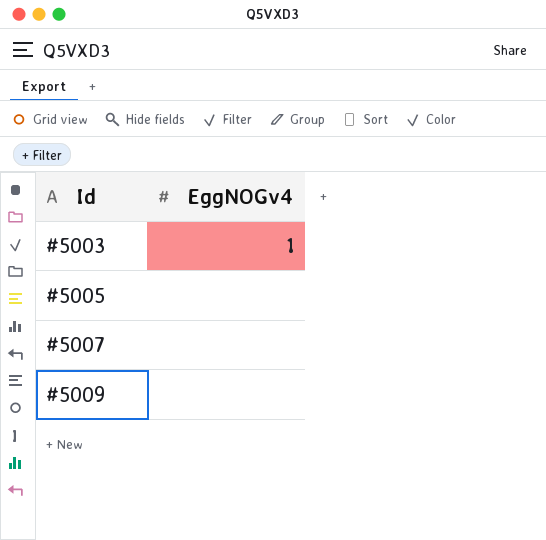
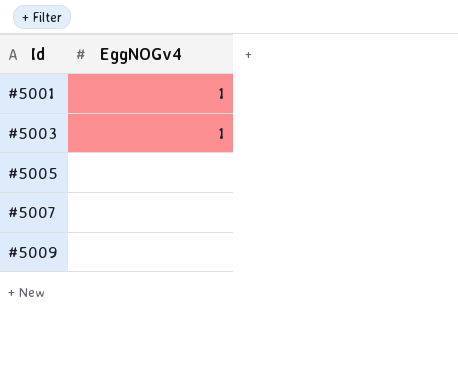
row #5001: none -> 1

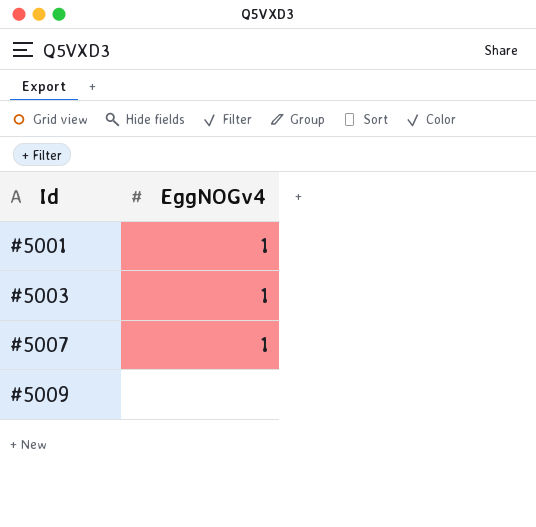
row #5005: none -> none
#5007 | EggNOGv4: none -> 1

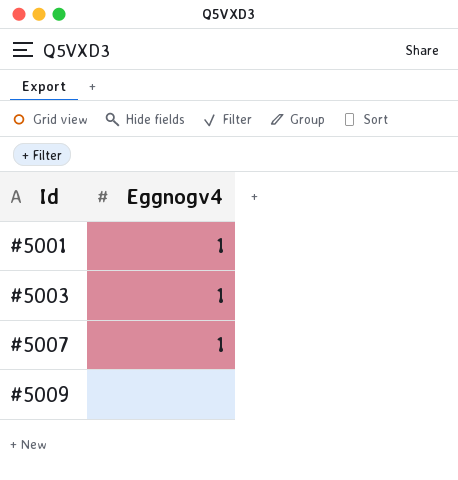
column name: EggNOGv4 -> Eggnogv4

